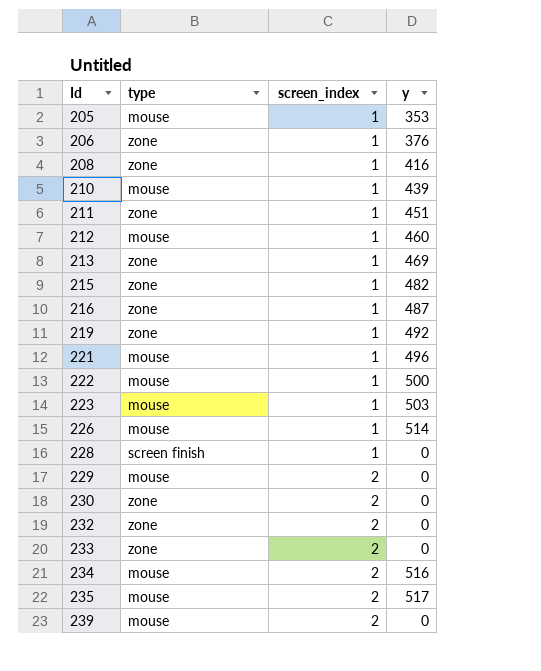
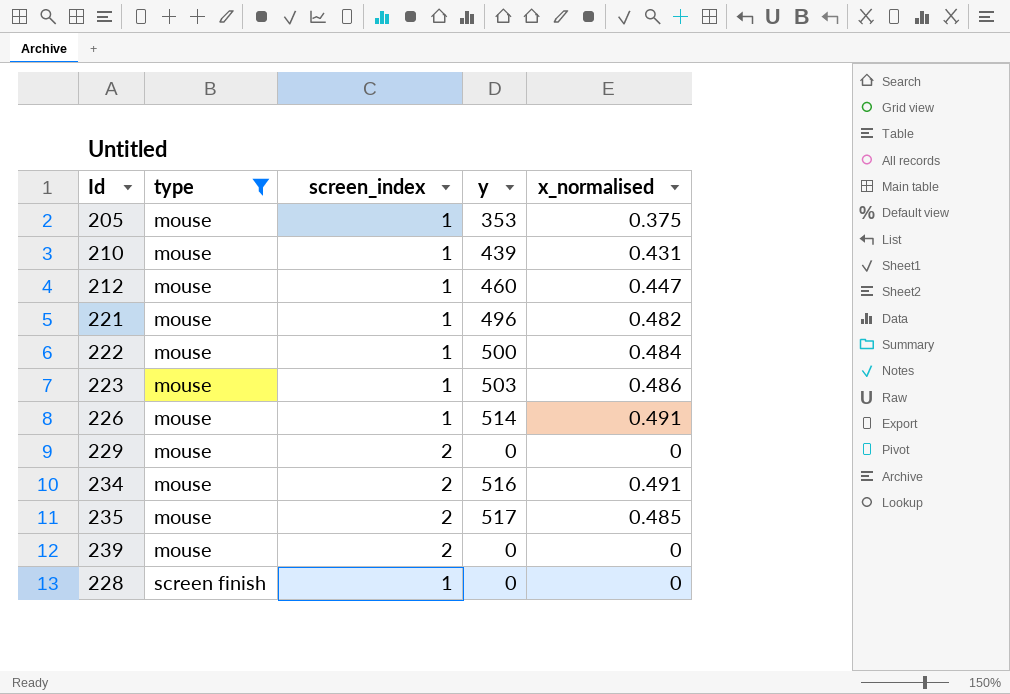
filter: none -> type != zone
row order: Id ascending -> type ascending
column x_normalised | position: none -> 5

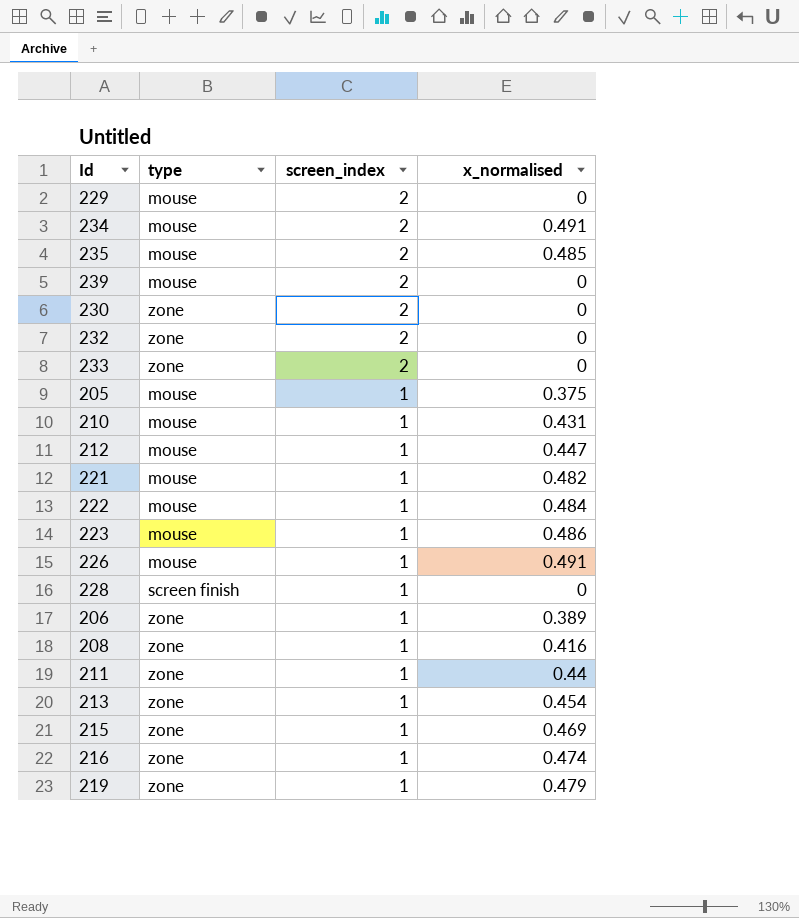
filter: type != zone -> none
row order: type ascending -> screen_index descending
column y | position: 4 -> none

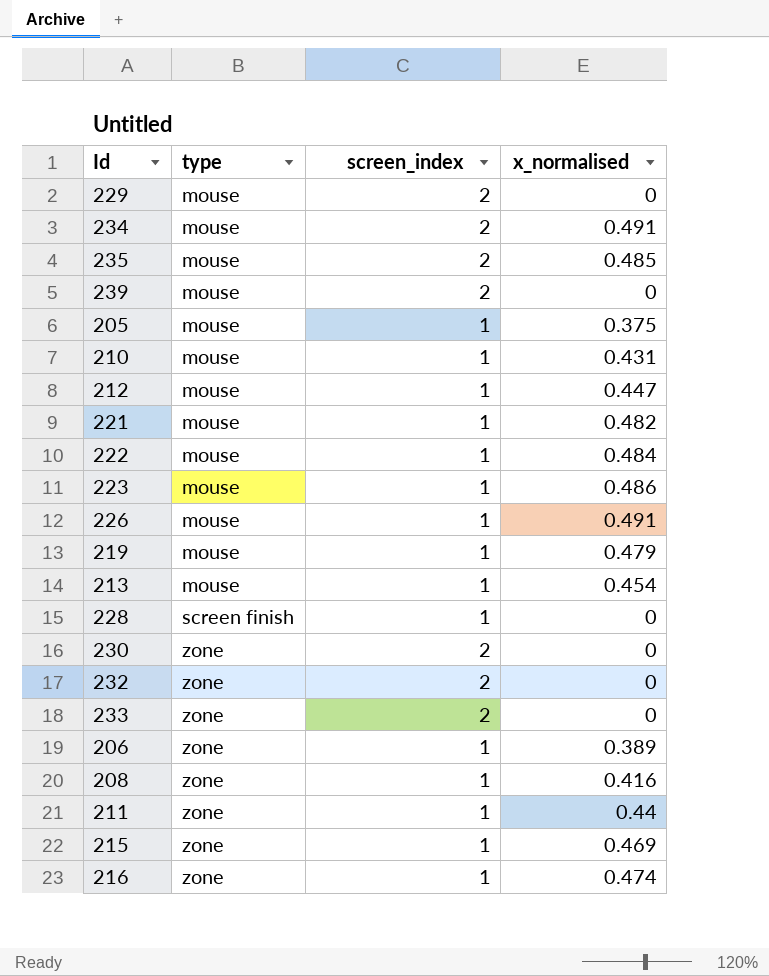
row order: screen_index descending -> type ascending
219 | type: zone -> mouse
213 | type: zone -> mouse

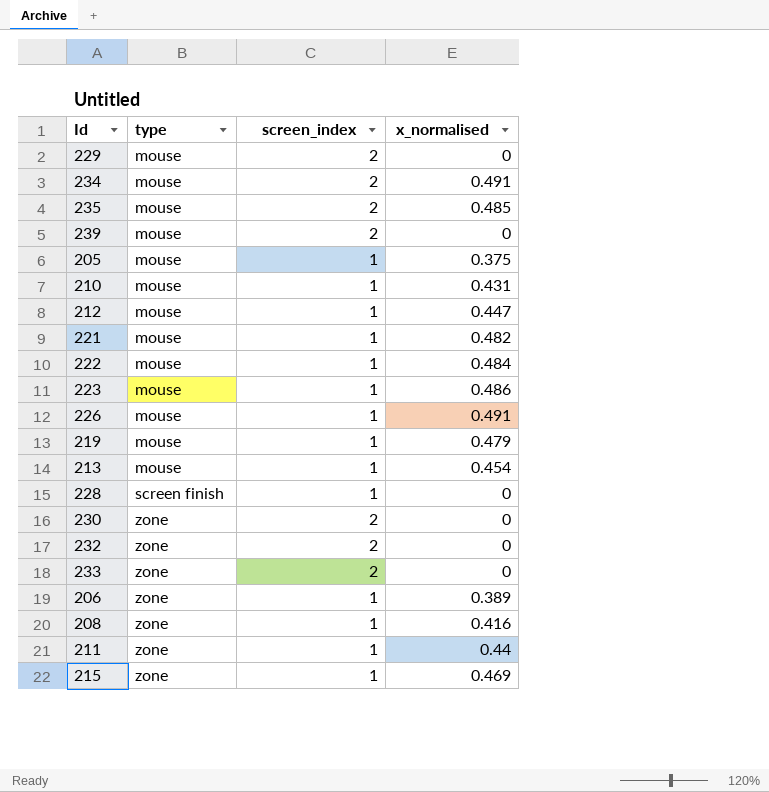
row 216: zone | 1 | 0.474 -> none

